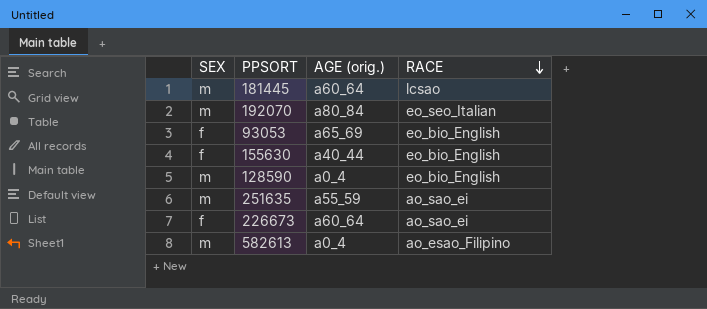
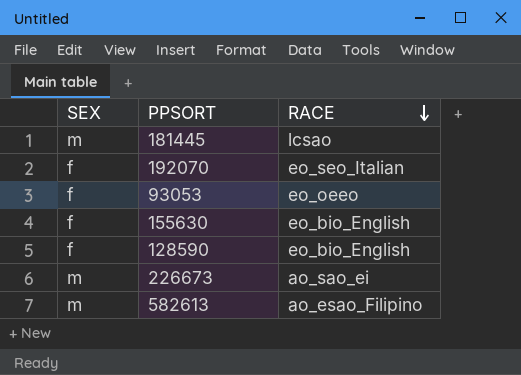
column AGE (orig.) | position: 3 -> none
row 251635: m | a55_59 | ao_sao_ei -> none
192070 | SEX: m -> f
93053 | RACE: eo_bio_English -> eo_oeeo
128590 | SEX: m -> f
226673 | SEX: f -> m

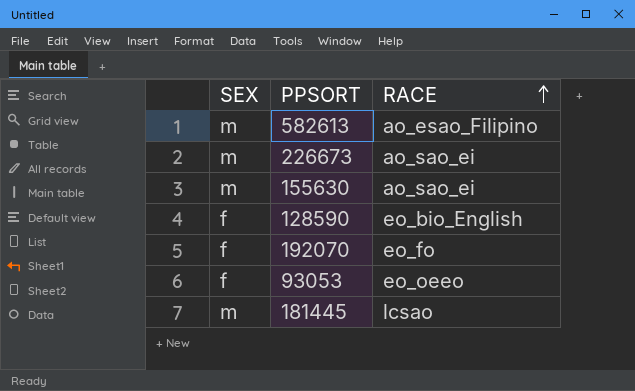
row order: RACE descending -> RACE ascending
155630 | SEX: f -> m
155630 | RACE: eo_bio_English -> ao_sao_ei
192070 | RACE: eo_seo_Italian -> eo_fo

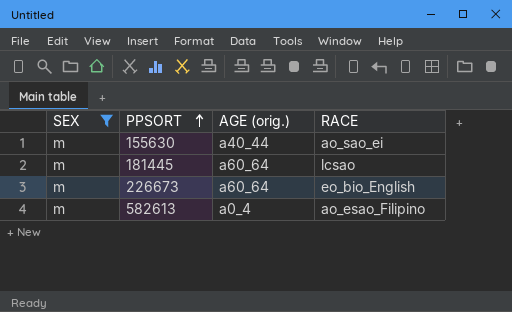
filter: none -> SEX = m
row order: RACE ascending -> PPSORT ascending
column AGE (orig.) | position: none -> 3
226673 | RACE: ao_sao_ei -> eo_bio_English

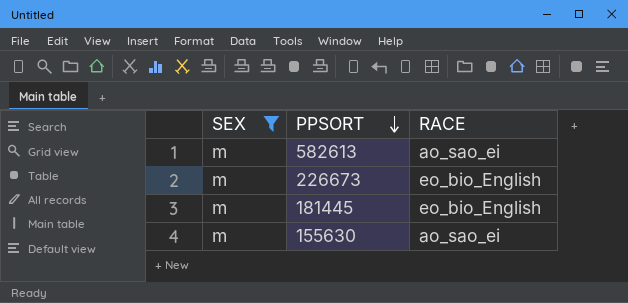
row order: PPSORT ascending -> PPSORT descending
column AGE (orig.) | position: 3 -> none
582613 | RACE: ao_esao_Filipino -> ao_sao_ei
181445 | RACE: lcsao -> eo_bio_English

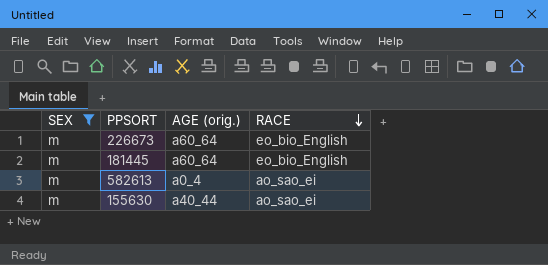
row order: PPSORT descending -> RACE descending
column AGE (orig.) | position: none -> 3

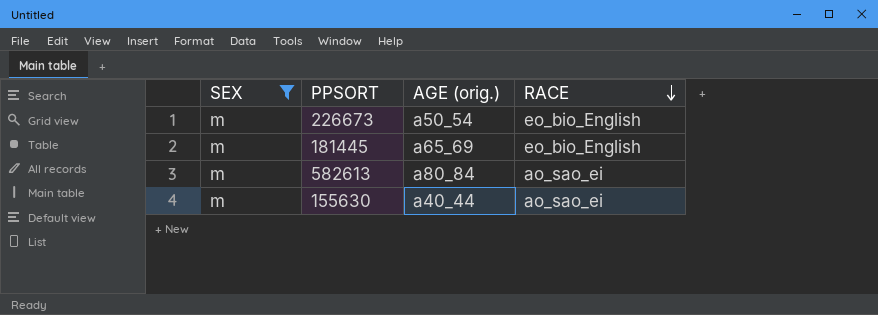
226673 | AGE (orig.): a60_64 -> a50_54
181445 | AGE (orig.): a60_64 -> a65_69
582613 | AGE (orig.): a0_4 -> a80_84

